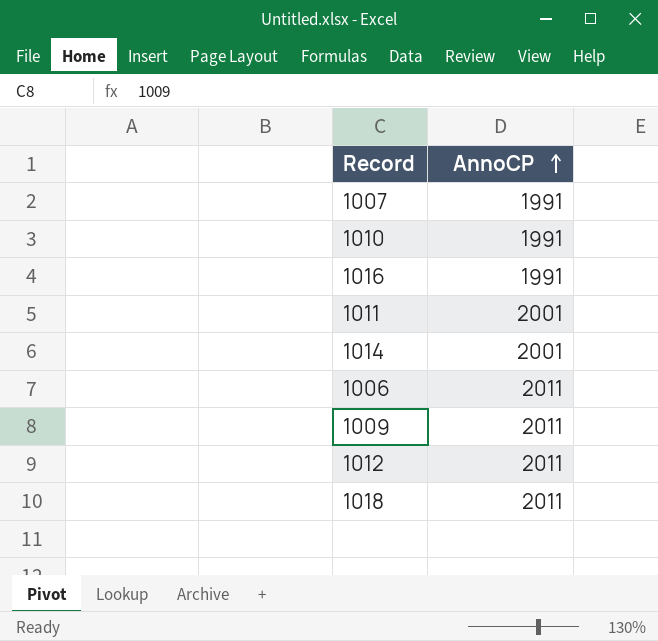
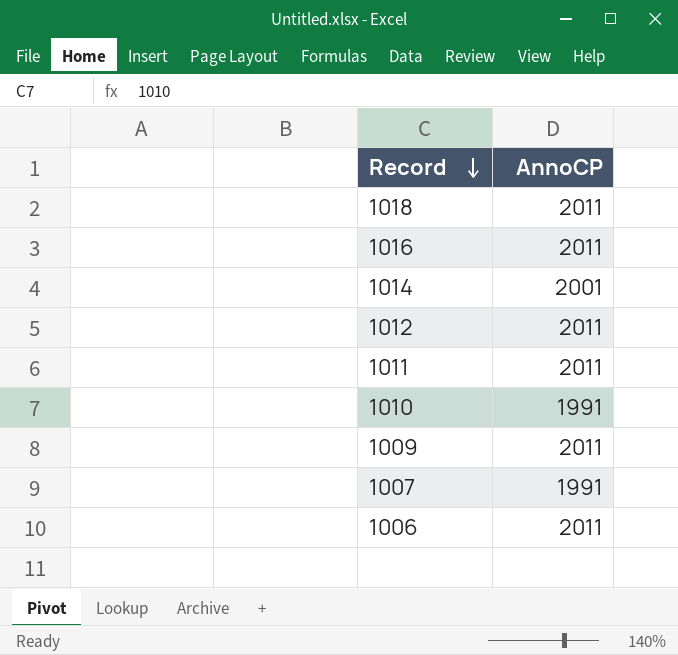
row order: AnnoCP ascending -> Record descending
1016 | AnnoCP: 1991 -> 2011
1011 | AnnoCP: 2001 -> 2011

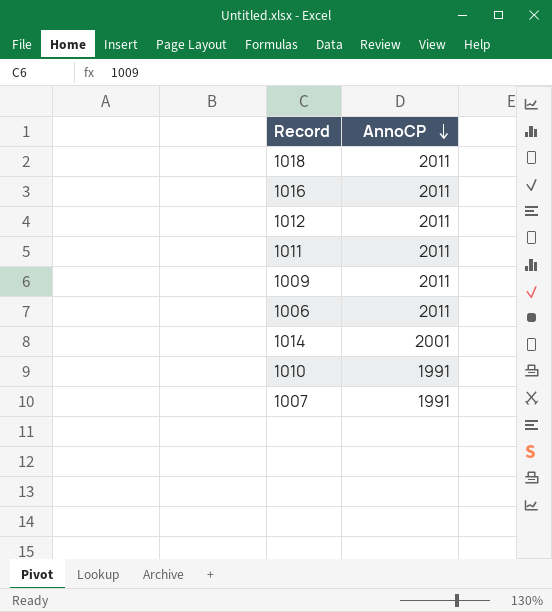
row order: Record descending -> AnnoCP descending

